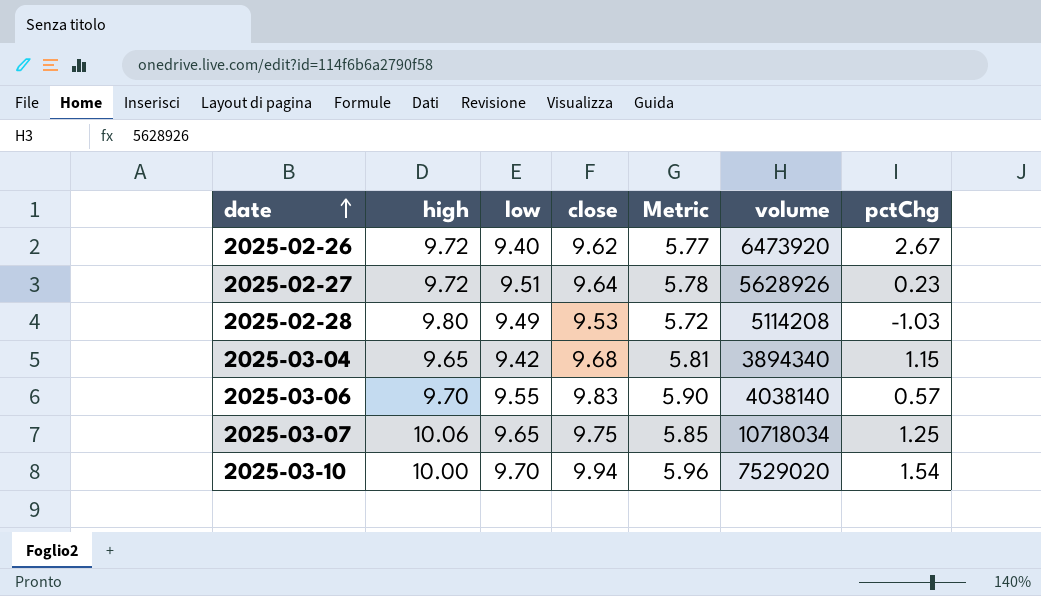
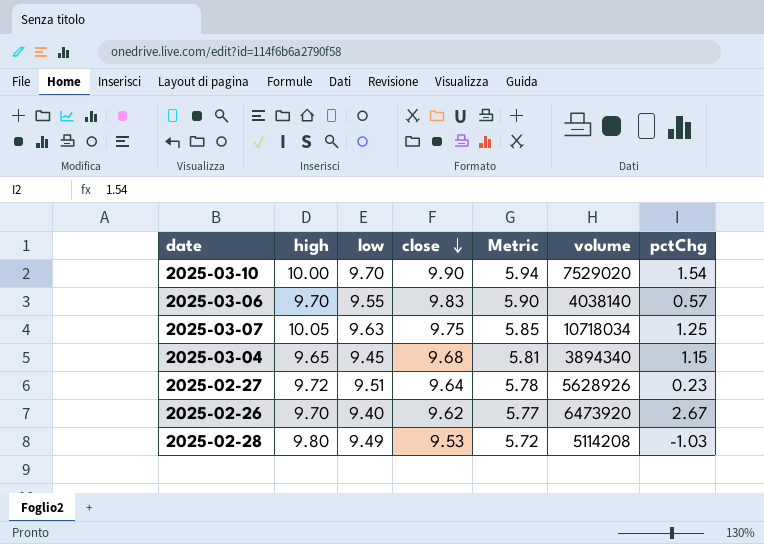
row order: date ascending -> close descending
2025-03-10 | close: 9.94 -> 9.90
2025-03-10 | Metric: 5.96 -> 5.94
2025-03-07 | high: 10.06 -> 10.05
2025-03-07 | low: 9.65 -> 9.63
2025-03-04 | low: 9.42 -> 9.45
2025-02-26 | high: 9.72 -> 9.70

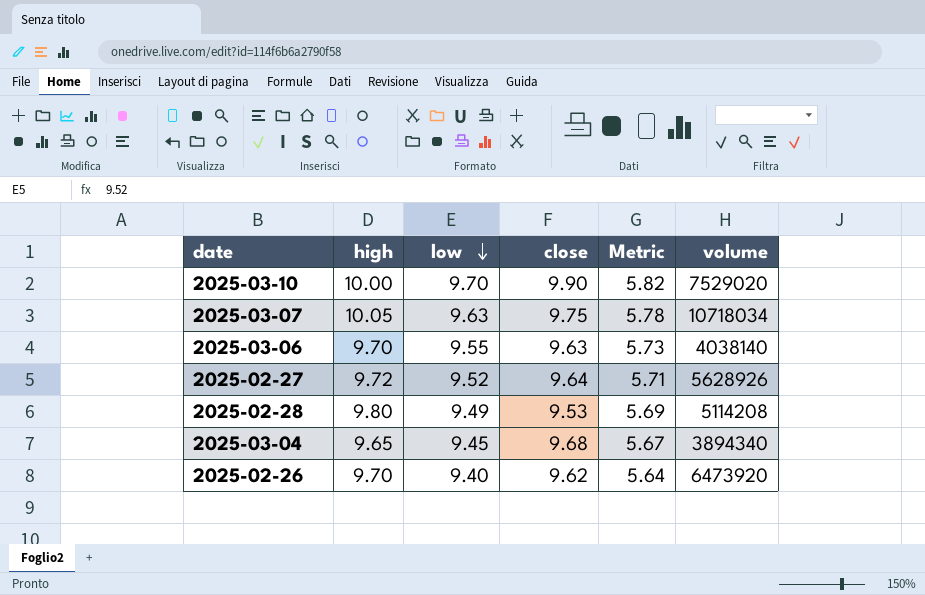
row order: close descending -> low descending
column pctChg | position: 7 -> none
column Metric | formula: [close] * 0.6 -> [low] * 0.6
2025-03-06 | close: 9.83 -> 9.63
2025-02-27 | low: 9.51 -> 9.52

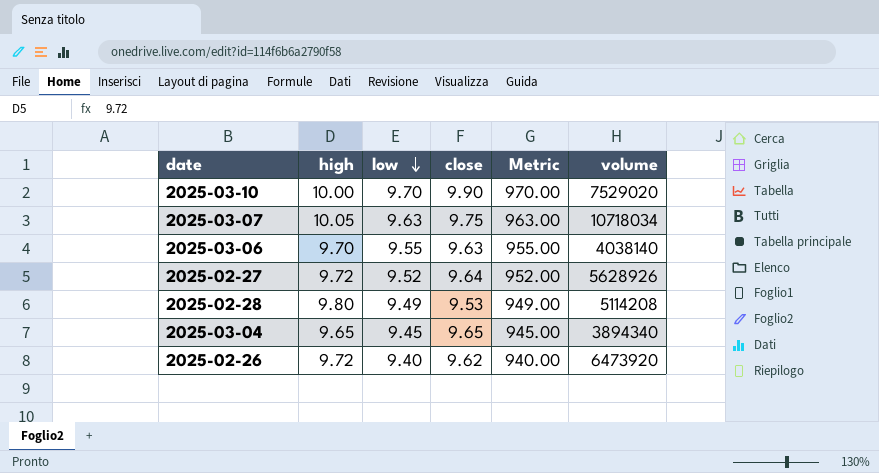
column Metric | formula: [low] * 0.6 -> [low] * 100
2025-03-04 | close: 9.68 -> 9.65
2025-02-26 | high: 9.70 -> 9.72

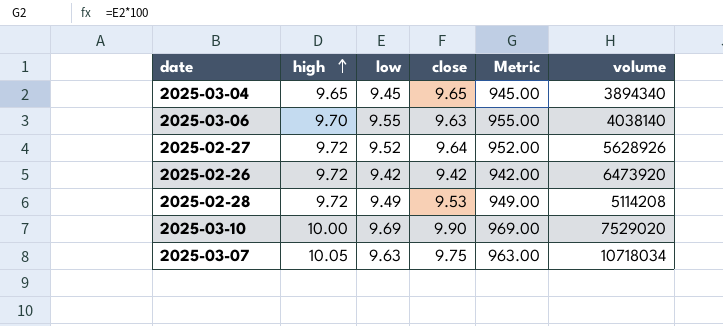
row order: low descending -> high ascending
2025-02-26 | low: 9.40 -> 9.42
2025-02-26 | close: 9.62 -> 9.42
2025-02-26 | Metric: 940.00 -> 942.00
2025-02-28 | high: 9.80 -> 9.72
2025-03-10 | low: 9.70 -> 9.69
2025-03-10 | Metric: 970.00 -> 969.00

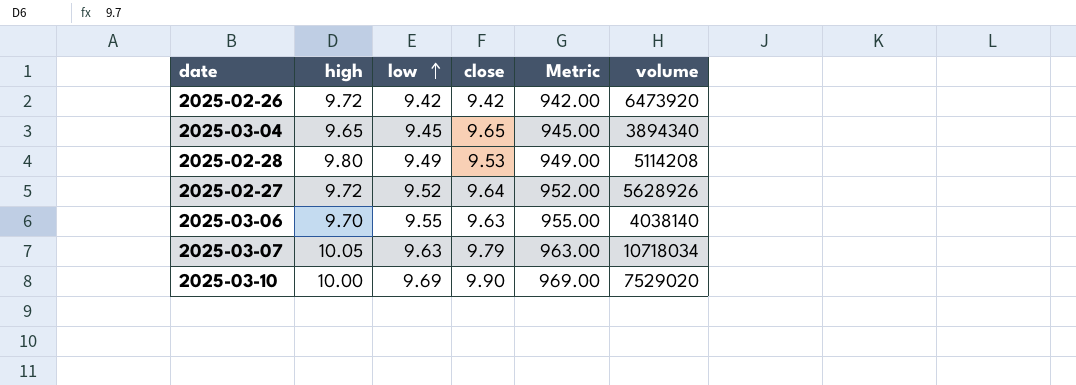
row order: high ascending -> low ascending
2025-02-28 | high: 9.72 -> 9.80
2025-03-07 | close: 9.75 -> 9.79

